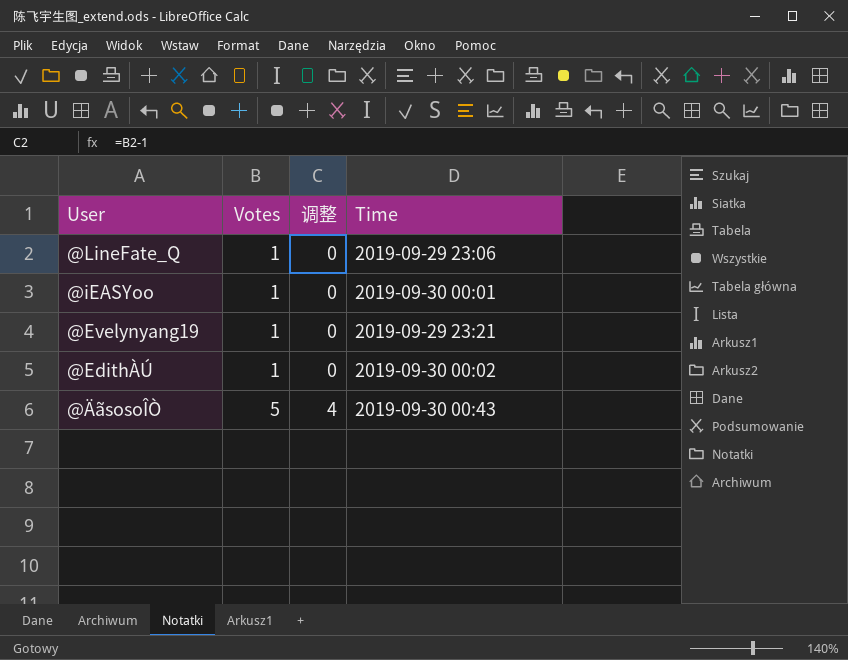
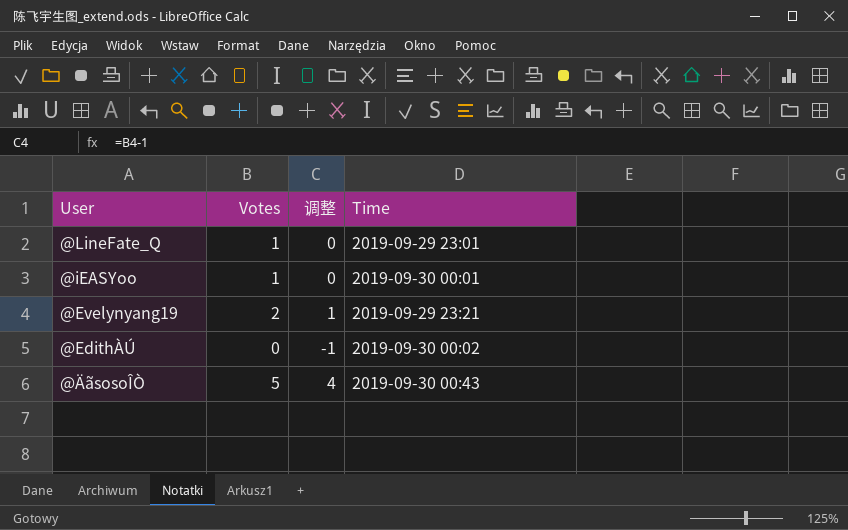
@LineFate_Q | Time: 2019-09-29 23:06 -> 2019-09-29 23:01
@Evelynyang19 | Votes: 1 -> 2
@Evelynyang19 | 调整: 0 -> 1
@EdithÀÚ | Votes: 1 -> 0
@EdithÀÚ | 调整: 0 -> -1

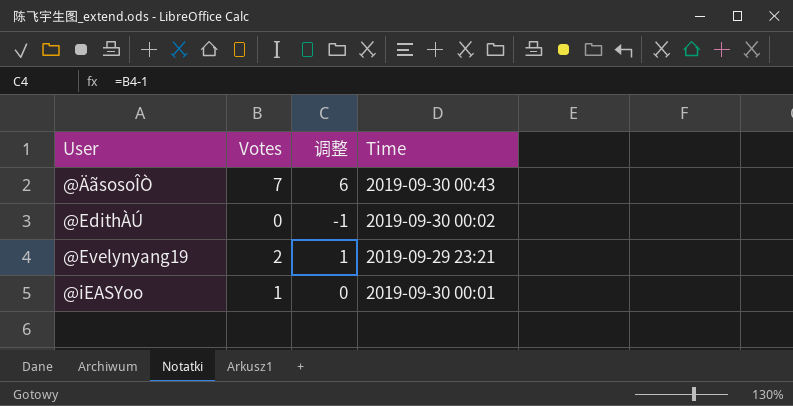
row order: User descending -> User ascending
row @LineFate_Q: 1 | 0 | 2019-09-29 23:01 -> none
@ÄãsosoÎÒ | Votes: 5 -> 7
@ÄãsosoÎÒ | 调整: 4 -> 6

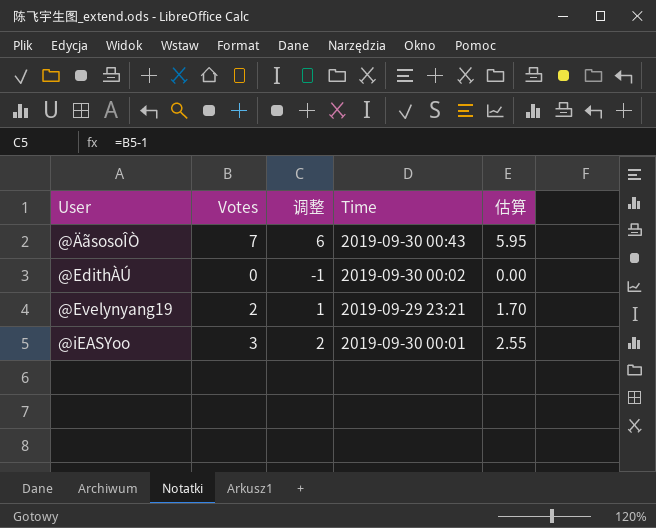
column 估算 | formula: none -> [Votes] * 0.85
@iEASYoo | Votes: 1 -> 3
@iEASYoo | 调整: 0 -> 2

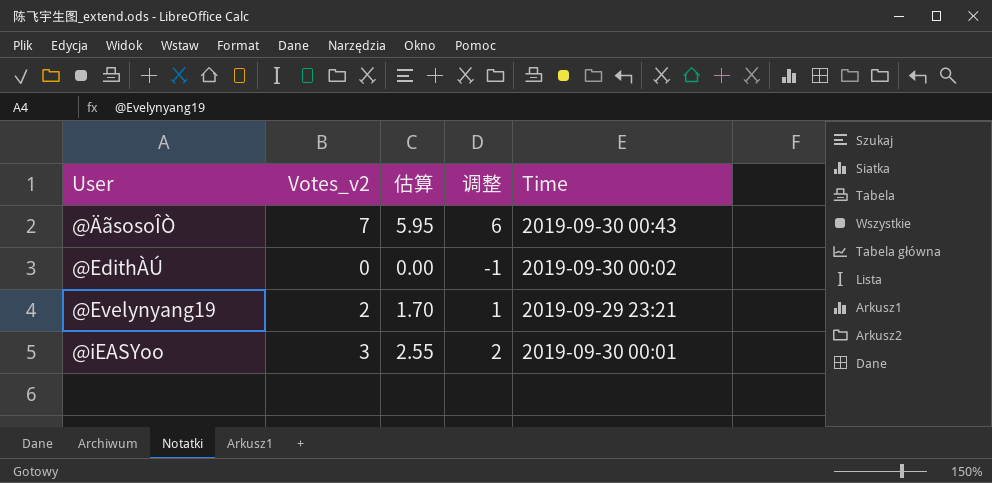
column name: Votes -> Votes_v2
column 估算 | position: 5 -> 3

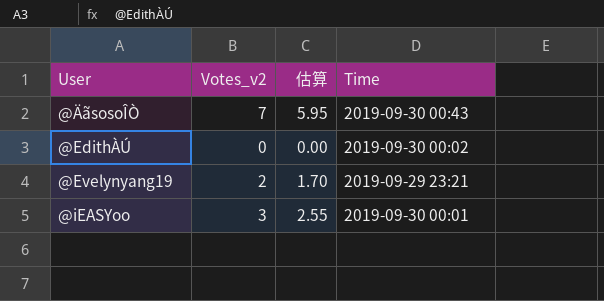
column 调整 | formula: [Votes_v2] - 1 -> none

